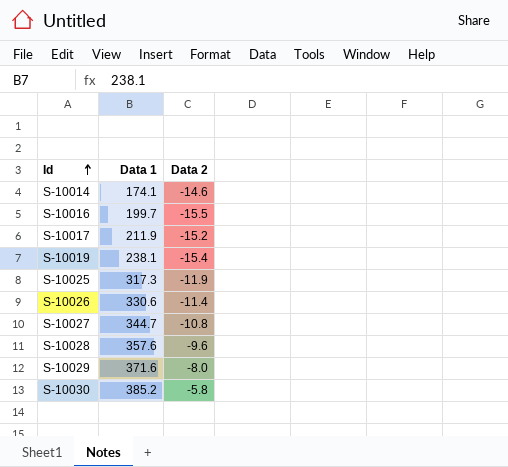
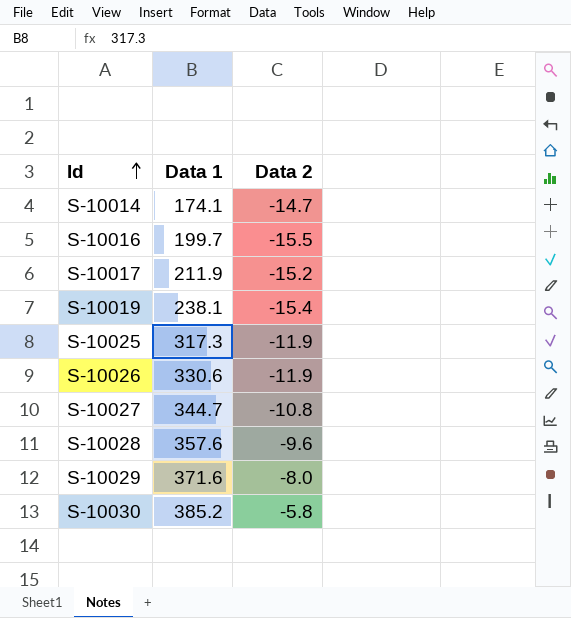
S-10014 | Data 2: -14.6 -> -14.7
S-10026 | Data 2: -11.4 -> -11.9

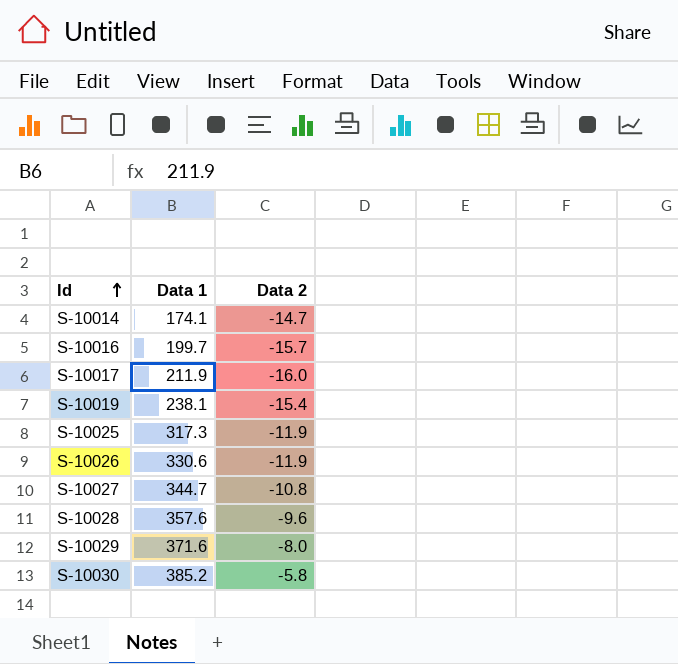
S-10016 | Data 2: -15.5 -> -15.7
S-10017 | Data 2: -15.2 -> -16.0

